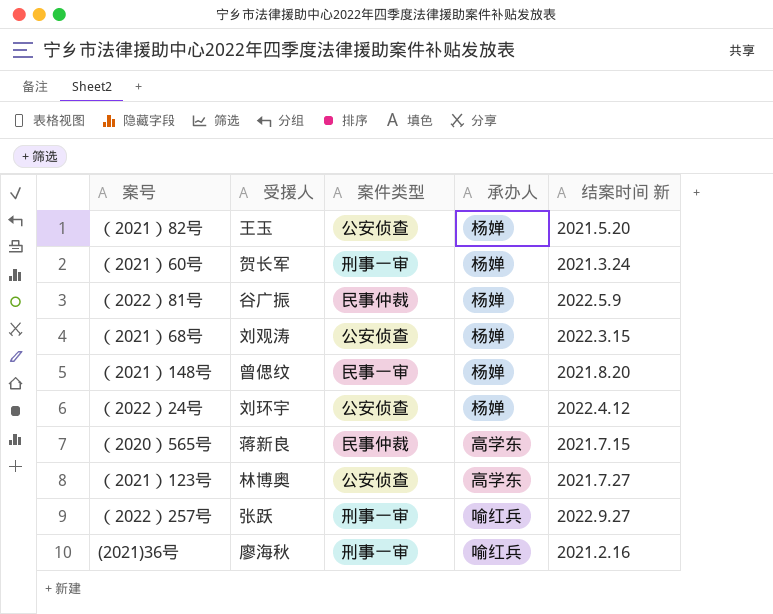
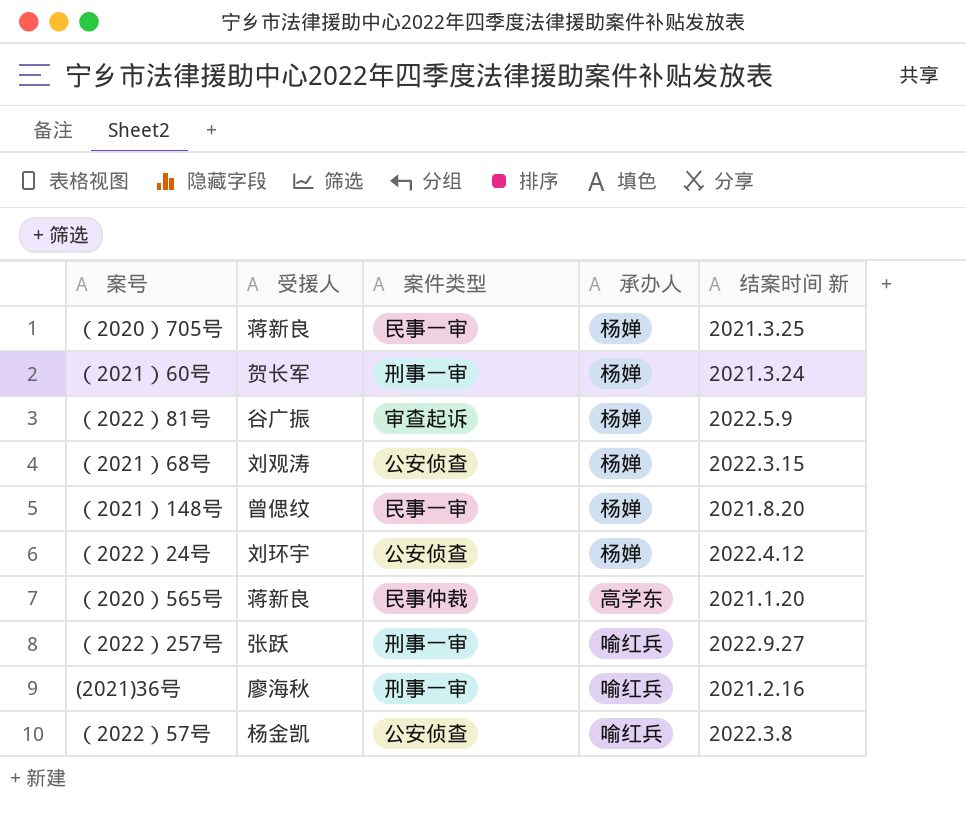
row （2021）82号: 王玉 | 公安侦查 | 杨婵 | 2021.5.20 -> none
row （2021）123号: 林博奥 | 公安侦查 | 高学东 | 2021.7.27 -> none
row （2020）705号: none -> 蒋新良 | 民事一审 | 杨婵 | 2021.3.25
（2022）81号 | 案件类型: 民事仲裁 -> 审查起诉
（2020）565号 | 结案时间 新: 2021.7.15 -> 2021.1.20
row （2022）57号: none -> 杨金凯 | 公安侦查 | 喻红兵 | 2022.3.8

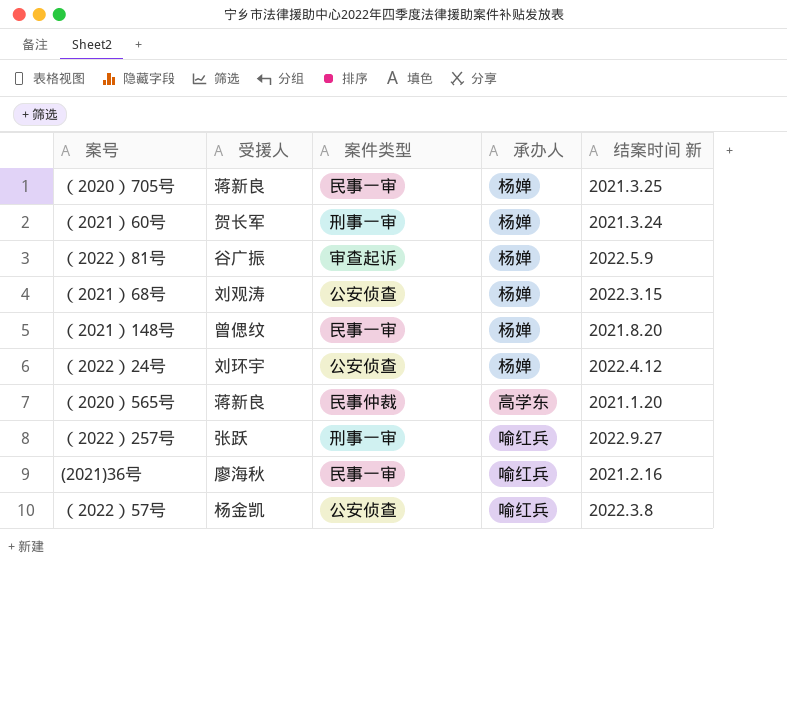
(2021)36号 | 案件类型: 刑事一审 -> 民事一审

